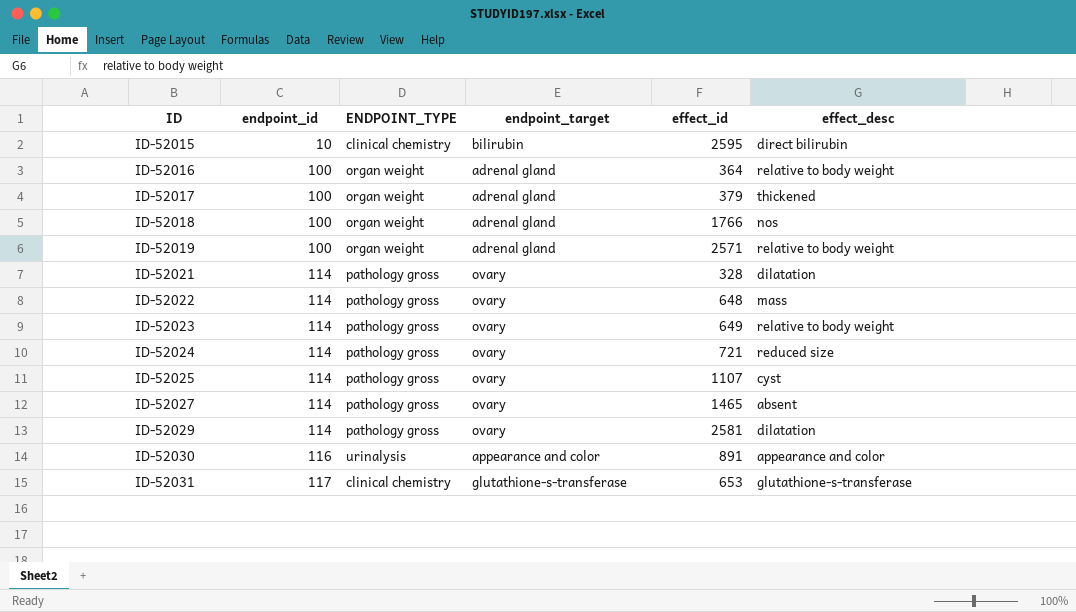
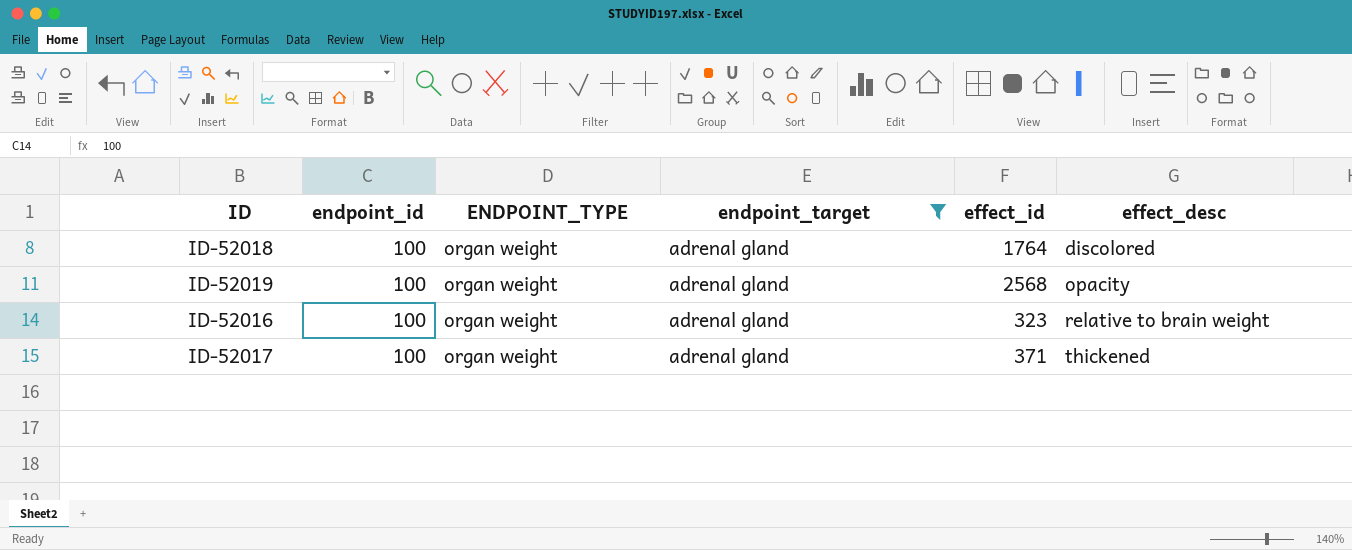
filter: none -> endpoint_target = adrenal gland
row order: ID ascending -> effect_desc ascending
ID-52018 | effect_id: 1766 -> 1764
ID-52018 | effect_desc: nos -> discolored
ID-52019 | effect_id: 2571 -> 2568
ID-52019 | effect_desc: relative to body weight -> opacity
ID-52016 | effect_id: 364 -> 323
ID-52016 | effect_desc: relative to body weight -> relative to brain weight
ID-52017 | effect_id: 379 -> 371

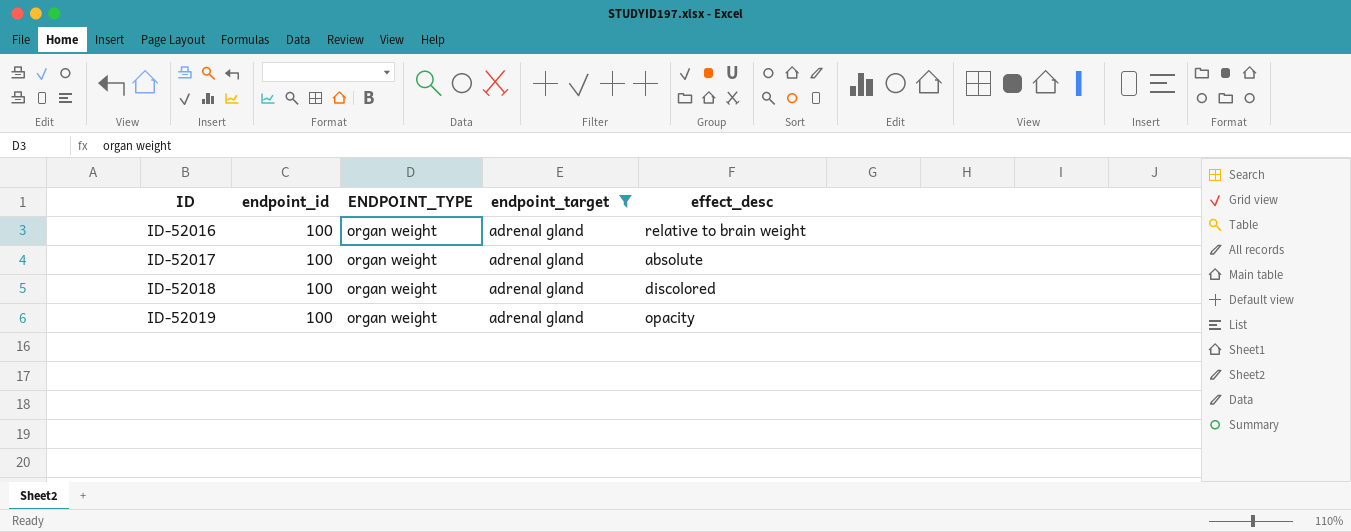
row order: effect_desc ascending -> ID ascending
column effect_id | position: 5 -> none
ID-52017 | effect_desc: thickened -> absolute

